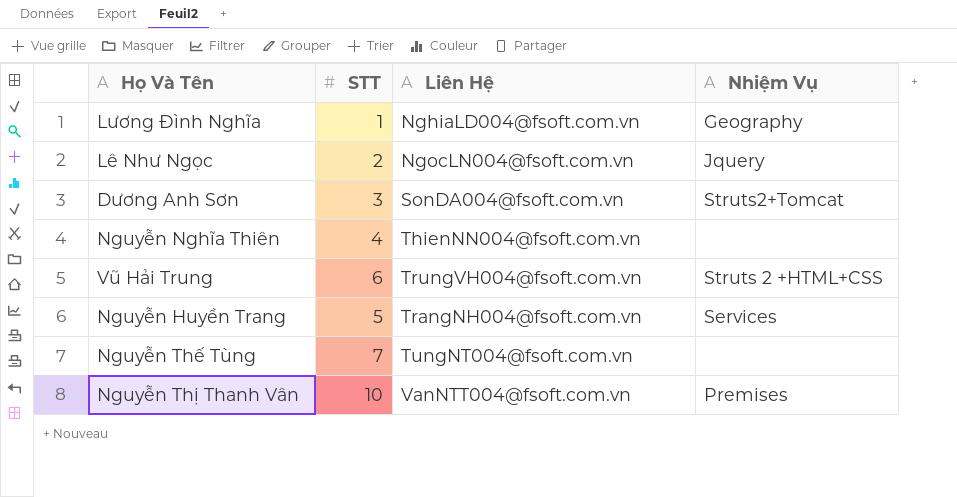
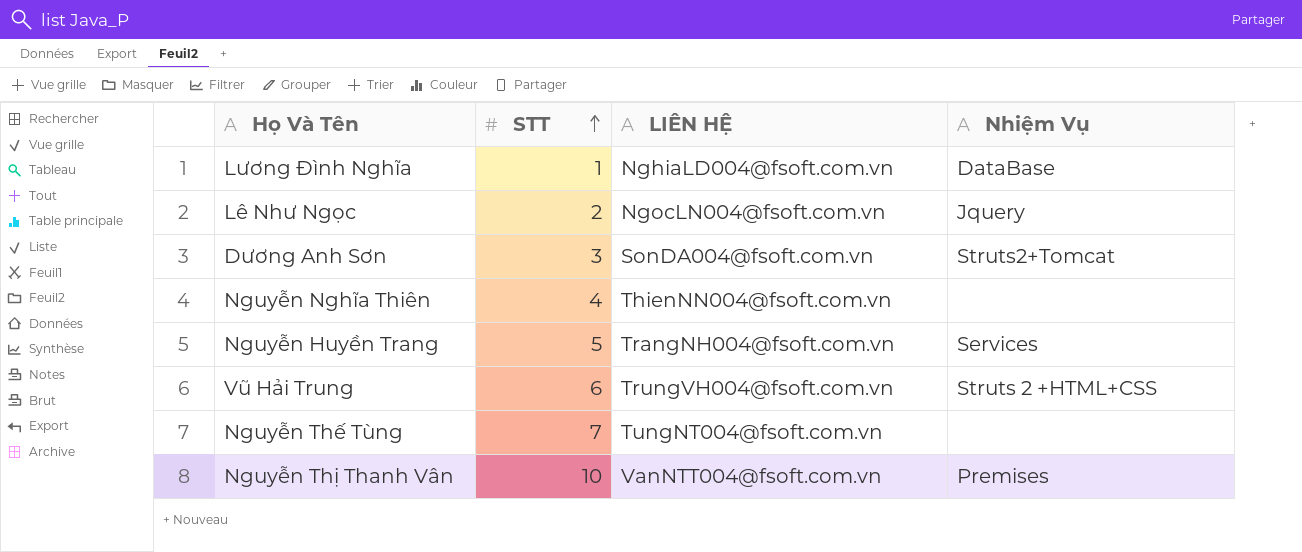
row order: none -> STT ascending
column name: Liên Hệ -> LIÊN HỆ
Lương Đình Nghĩa | Nhiệm Vụ: Geography -> DataBase

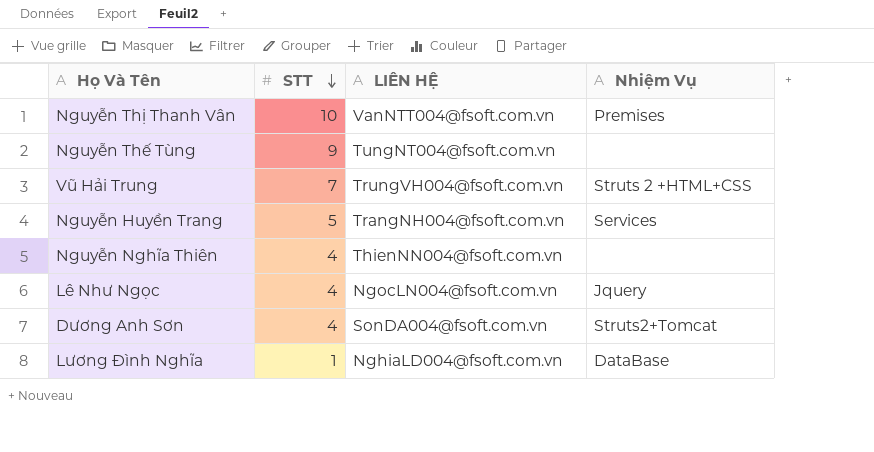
row order: STT ascending -> STT descending
Nguyễn Thế Tùng | STT: 7 -> 9
Vũ Hải Trung | STT: 6 -> 7
Lê Như Ngọc | STT: 2 -> 4
Dương Anh Sơn | STT: 3 -> 4

